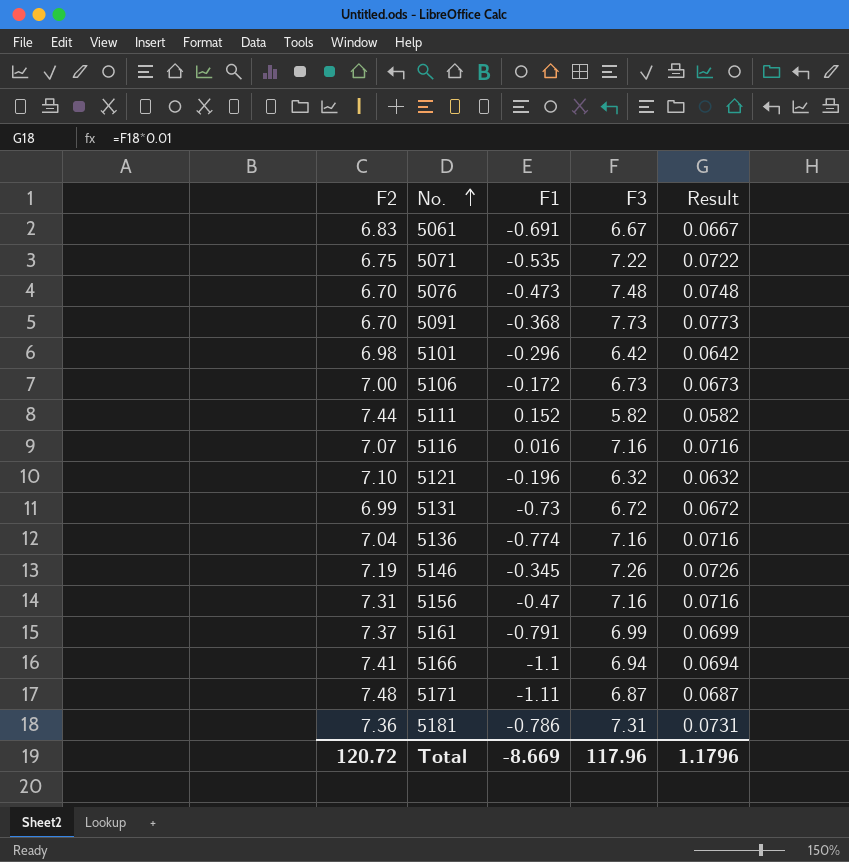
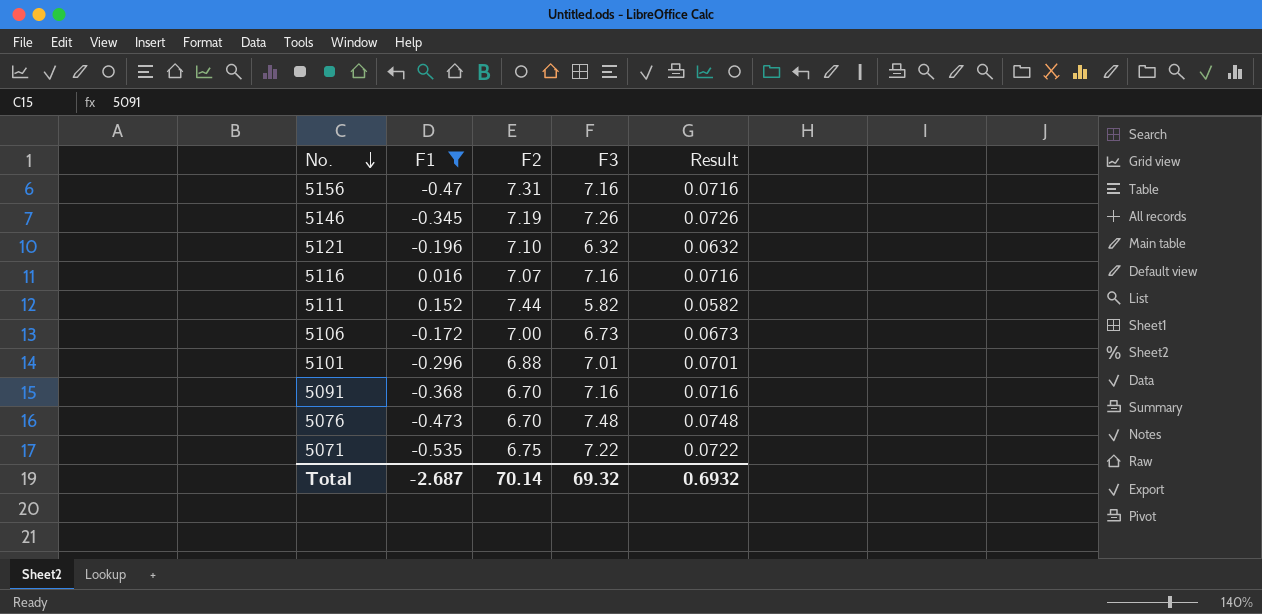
filter: none -> F1 >= -0.535
row order: No. ascending -> No. descending
column F2 | position: 1 -> 3
5101 | F2: 6.98 -> 6.88
5101 | F3: 6.42 -> 7.01
5101 | Result: 0.0642 -> 0.0701
5091 | F3: 7.73 -> 7.16
5091 | Result: 0.0773 -> 0.0716
Total | F1: -8.669 -> -2.687
Total | F2: 120.72 -> 70.14
Total | F3: 117.96 -> 69.32
Total | Result: 1.1796 -> 0.6932

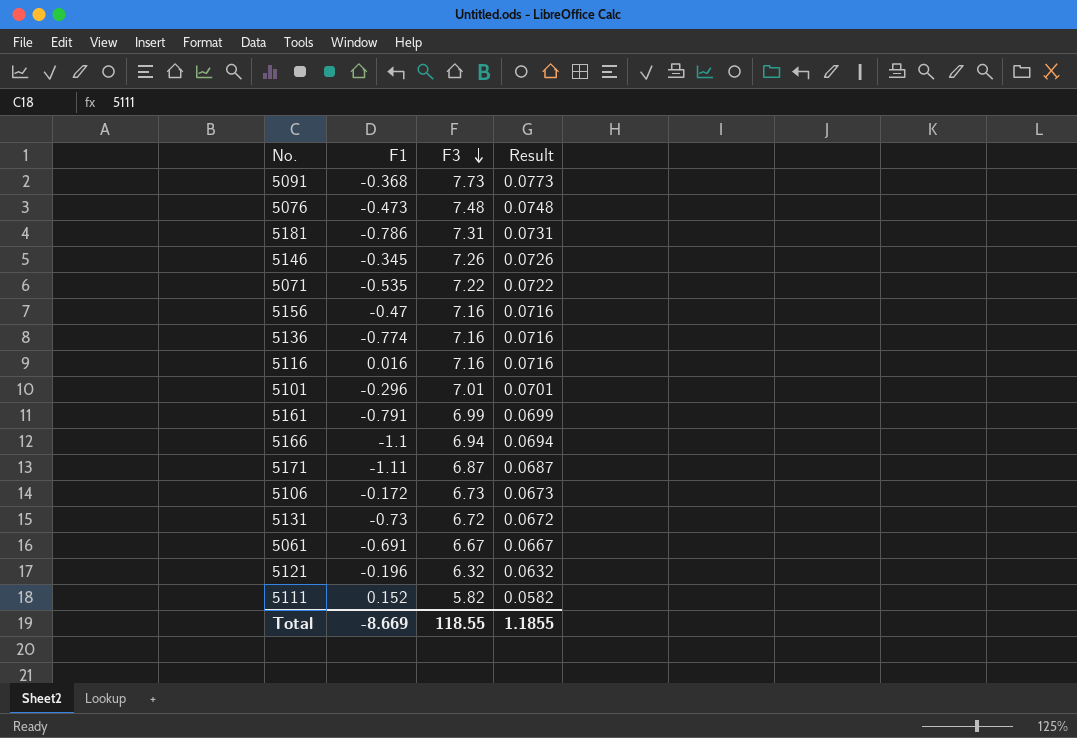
filter: F1 >= -0.535 -> none
row order: No. descending -> F3 descending
column F2 | position: 3 -> none
5091 | F3: 7.16 -> 7.73
5091 | Result: 0.0716 -> 0.0773
Total | F1: -2.687 -> -8.669
Total | F3: 69.32 -> 118.55
Total | Result: 0.6932 -> 1.1855

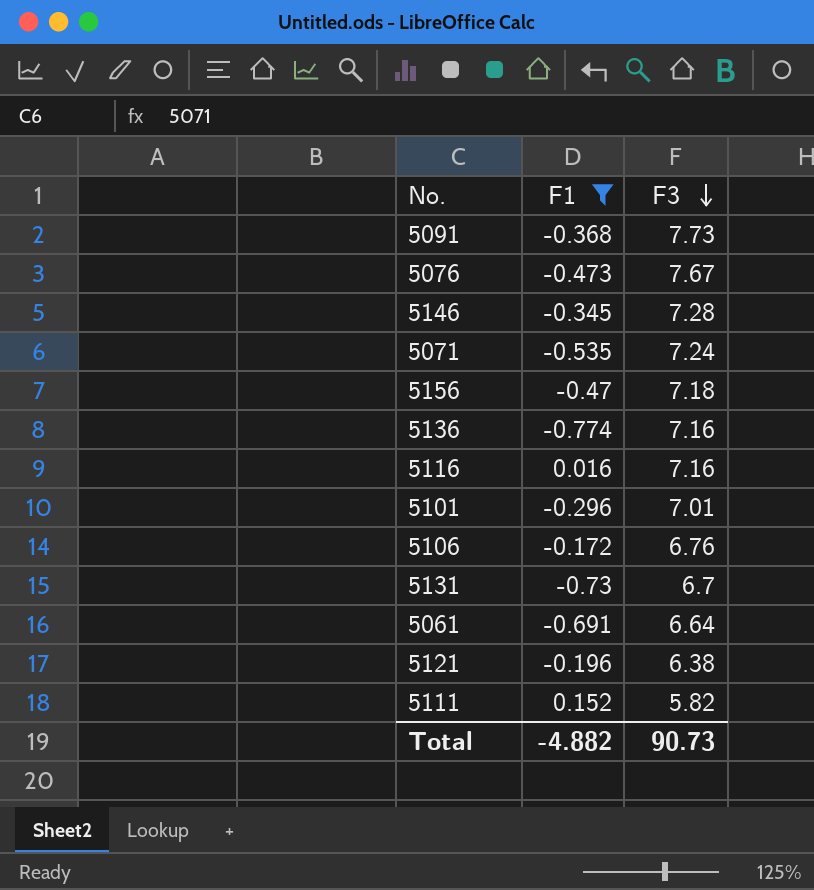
filter: none -> F1 >= -0.774
column Result | formula: [F3] * 0.01 -> none
5076 | F3: 7.48 -> 7.67
5146 | F3: 7.26 -> 7.28
5071 | F3: 7.22 -> 7.24
5156 | F3: 7.16 -> 7.18
5106 | F3: 6.73 -> 6.76
5131 | F3: 6.72 -> 6.7
5061 | F3: 6.67 -> 6.64
5121 | F3: 6.32 -> 6.38
Total | F1: -8.669 -> -4.882
Total | F3: 118.55 -> 90.73

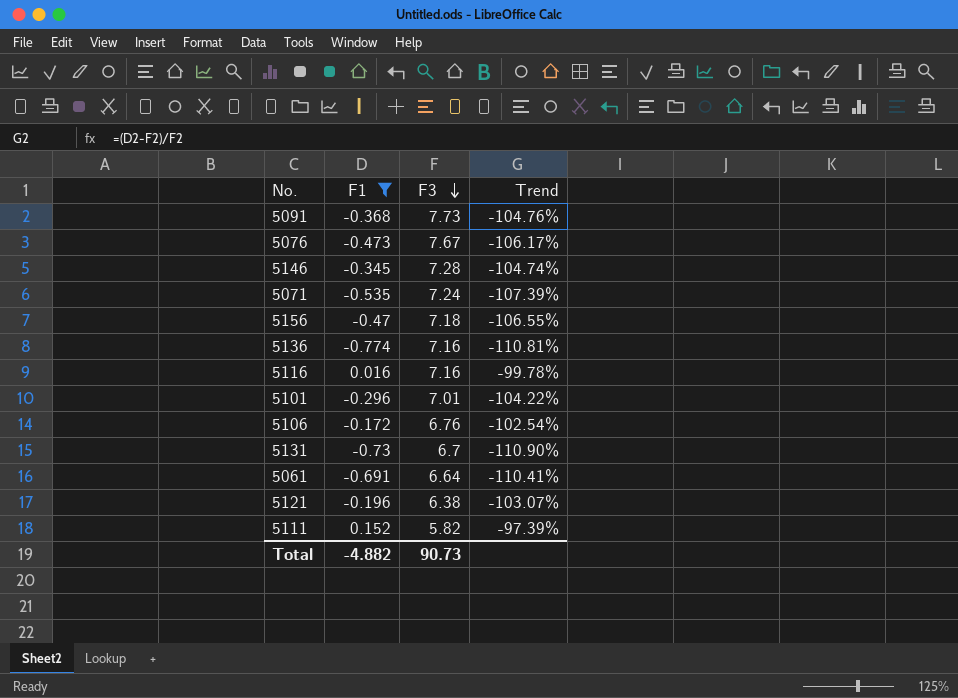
column Trend | formula: none -> ([F1] - [F3]) / [F3]

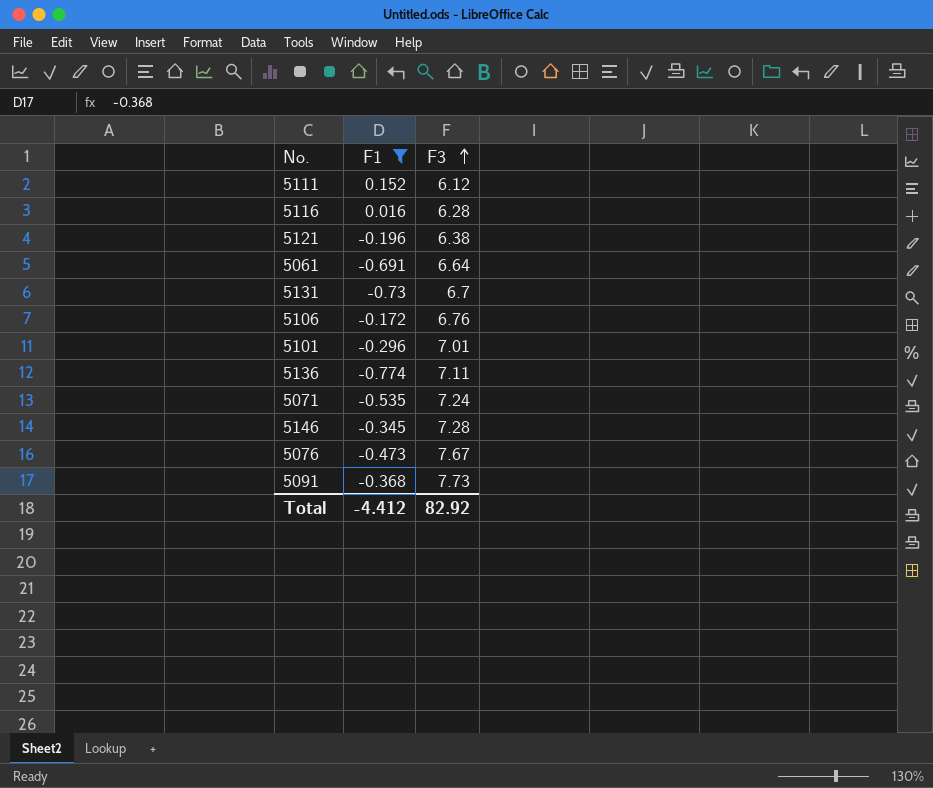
row order: F3 descending -> F3 ascending
column Trend | formula: ([F1] - [F3]) / [F3] -> none
row 5156: -0.47 | 7.18 | -106.55% -> none
5111 | F3: 5.82 -> 6.12
5116 | F3: 7.16 -> 6.28
5136 | F3: 7.16 -> 7.11
Total | F1: -4.882 -> -4.412
Total | F3: 90.73 -> 82.92

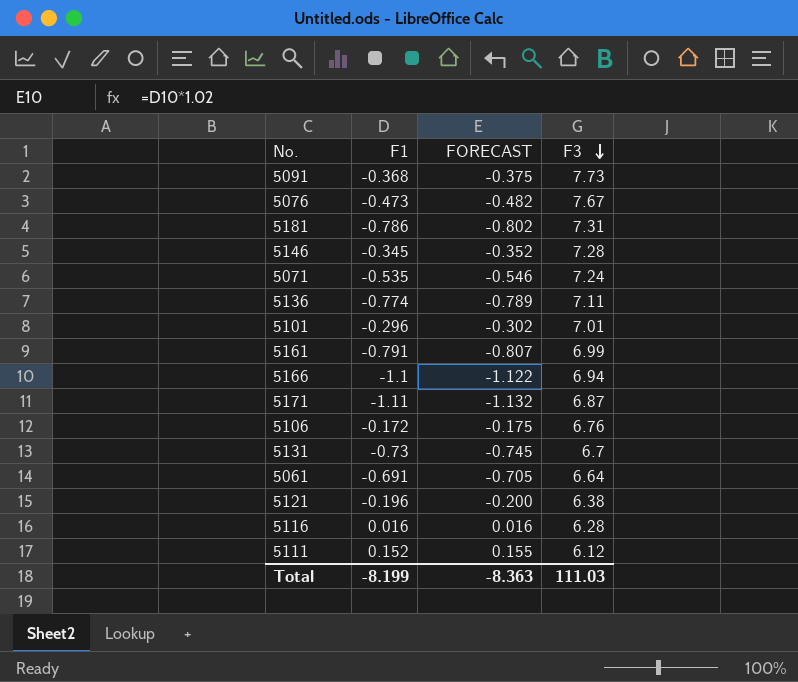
filter: F1 >= -0.774 -> none
row order: F3 ascending -> F3 descending
column FORECAST | formula: none -> [F1] * 1.02
Total | F1: -4.412 -> -8.199
Total | F3: 82.92 -> 111.03

